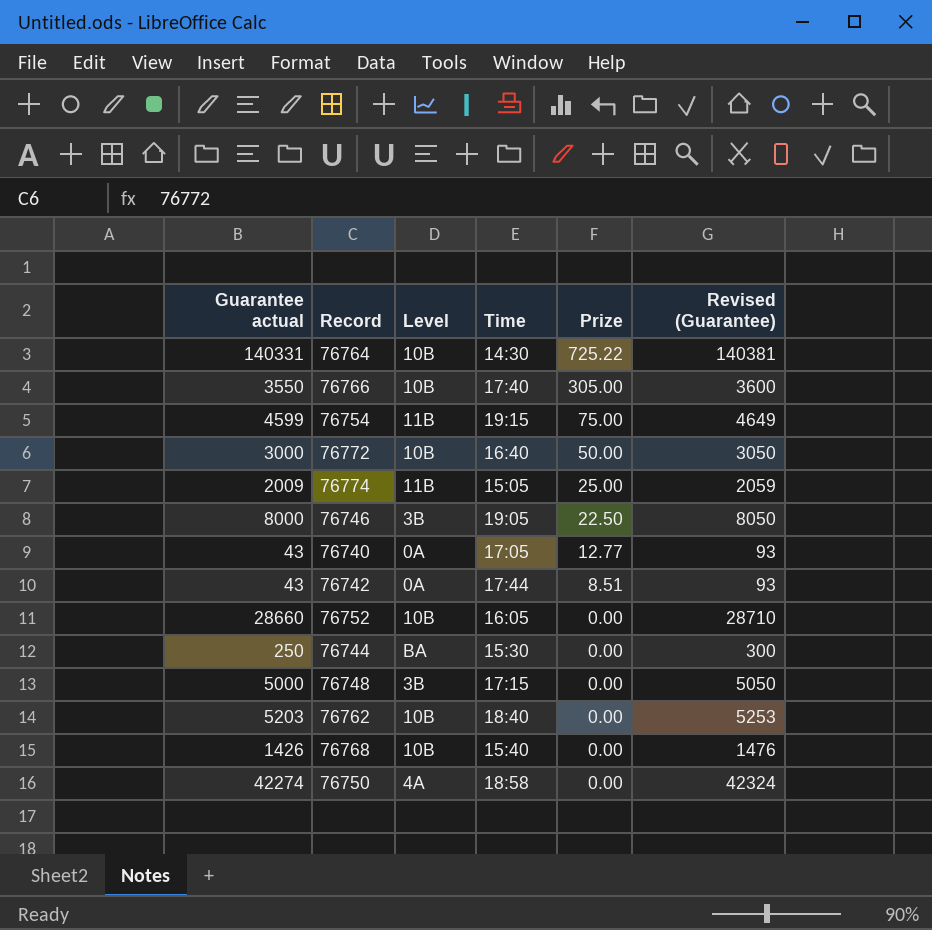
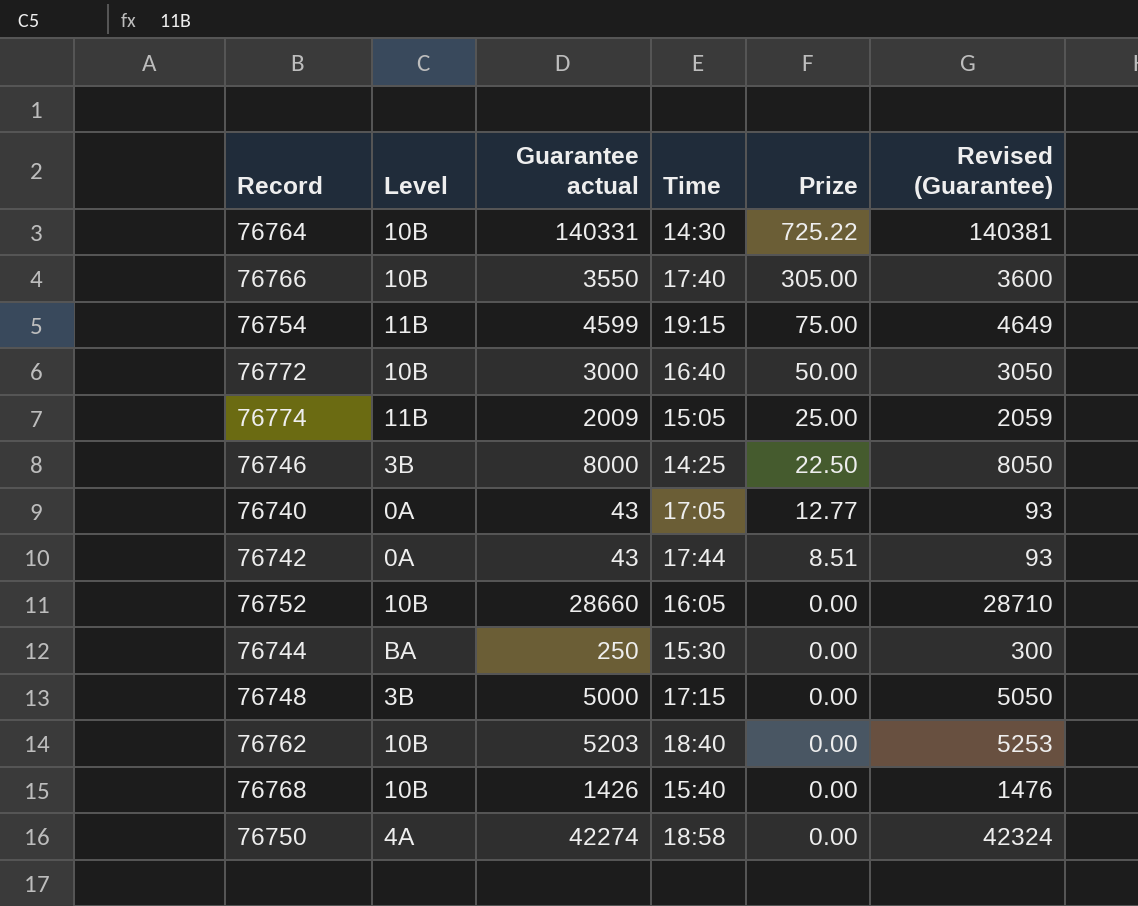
column Guarantee actual | position: 1 -> 3
76746 | Time: 19:05 -> 14:25

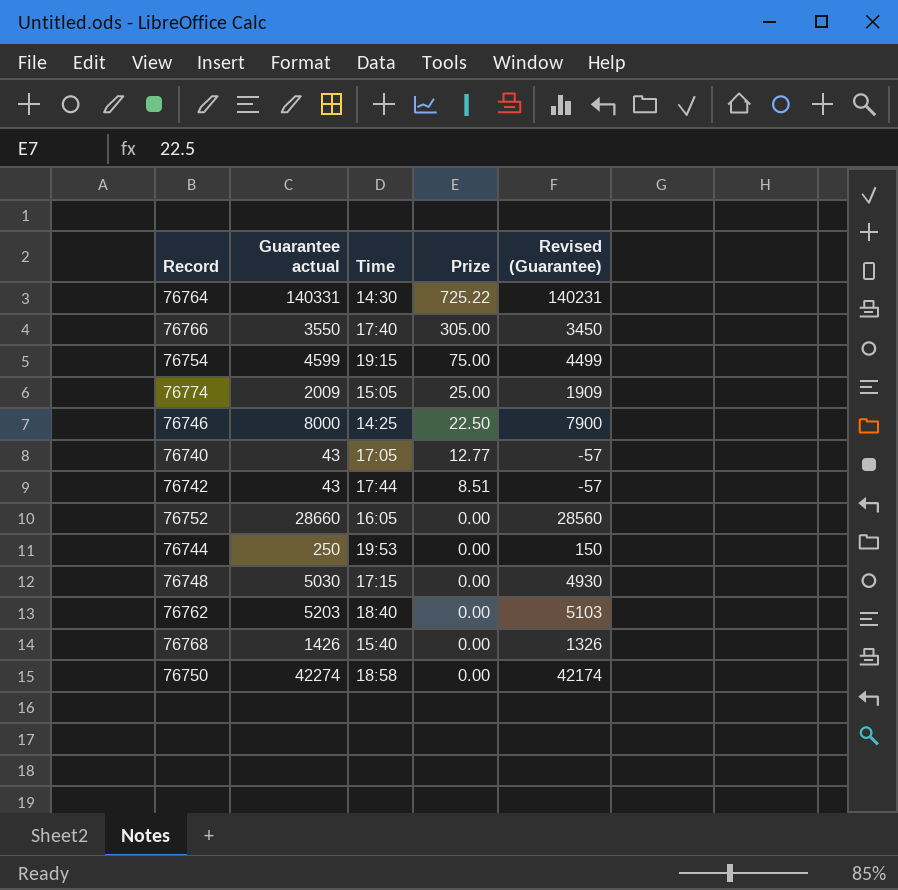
column Level | position: 2 -> none
column Revised (Guarantee) | formula: [Guarantee actual] + 50 -> [Guarantee actual] - 100
row 76772: 10B | 3000 | 16:40 | 50.00 | 3050 -> none
76744 | Time: 15:30 -> 19:53
76748 | Guarantee actual: 5000 -> 5030

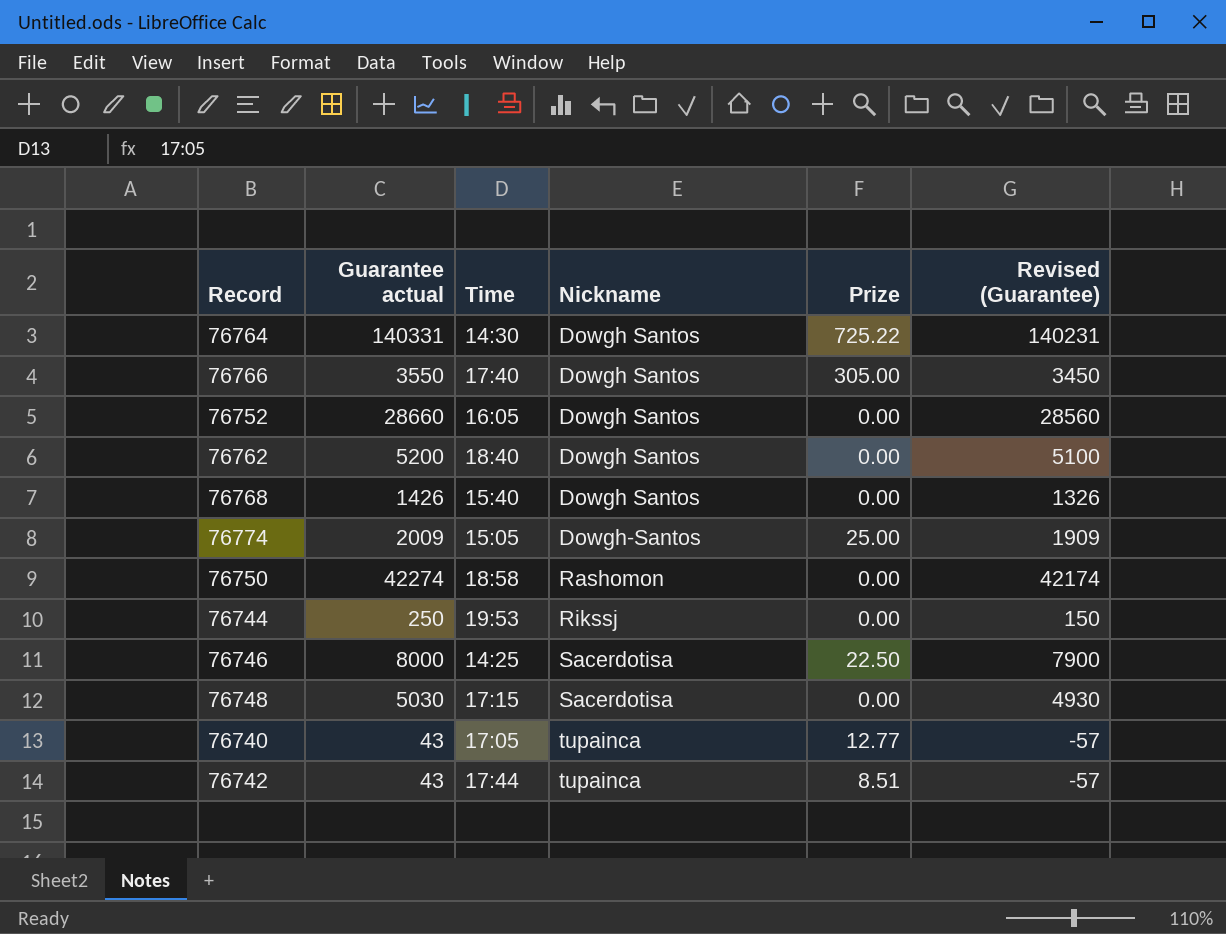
row order: Prize descending -> Nickname ascending
column Nickname | position: none -> 4
row 76754: 4599 | 19:15 | 75.00 | 4499 -> none
76762 | Guarantee actual: 5203 -> 5200
76762 | Revised (Guarantee): 5103 -> 5100

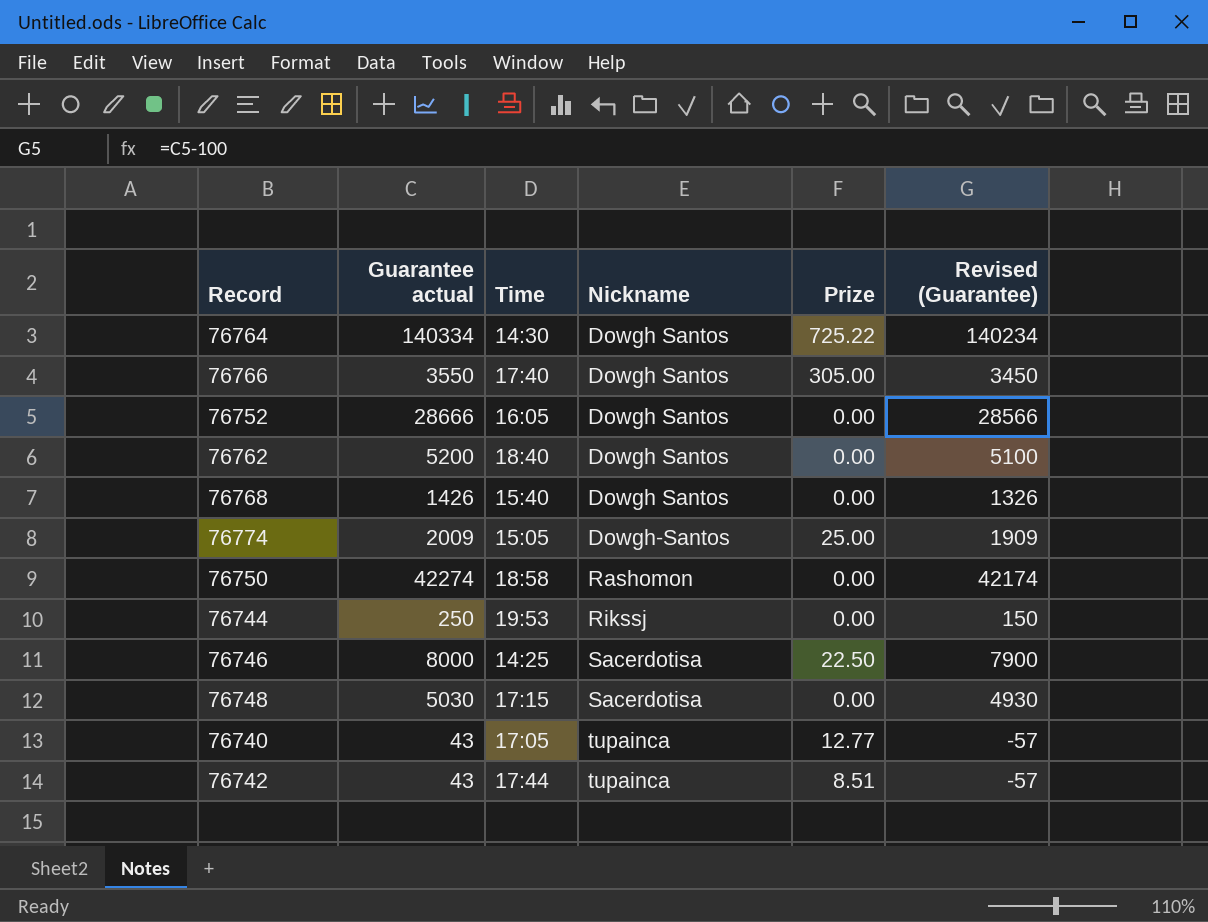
76764 | Guarantee actual: 140331 -> 140334
76764 | Revised (Guarantee): 140231 -> 140234
76752 | Guarantee actual: 28660 -> 28666
76752 | Revised (Guarantee): 28560 -> 28566

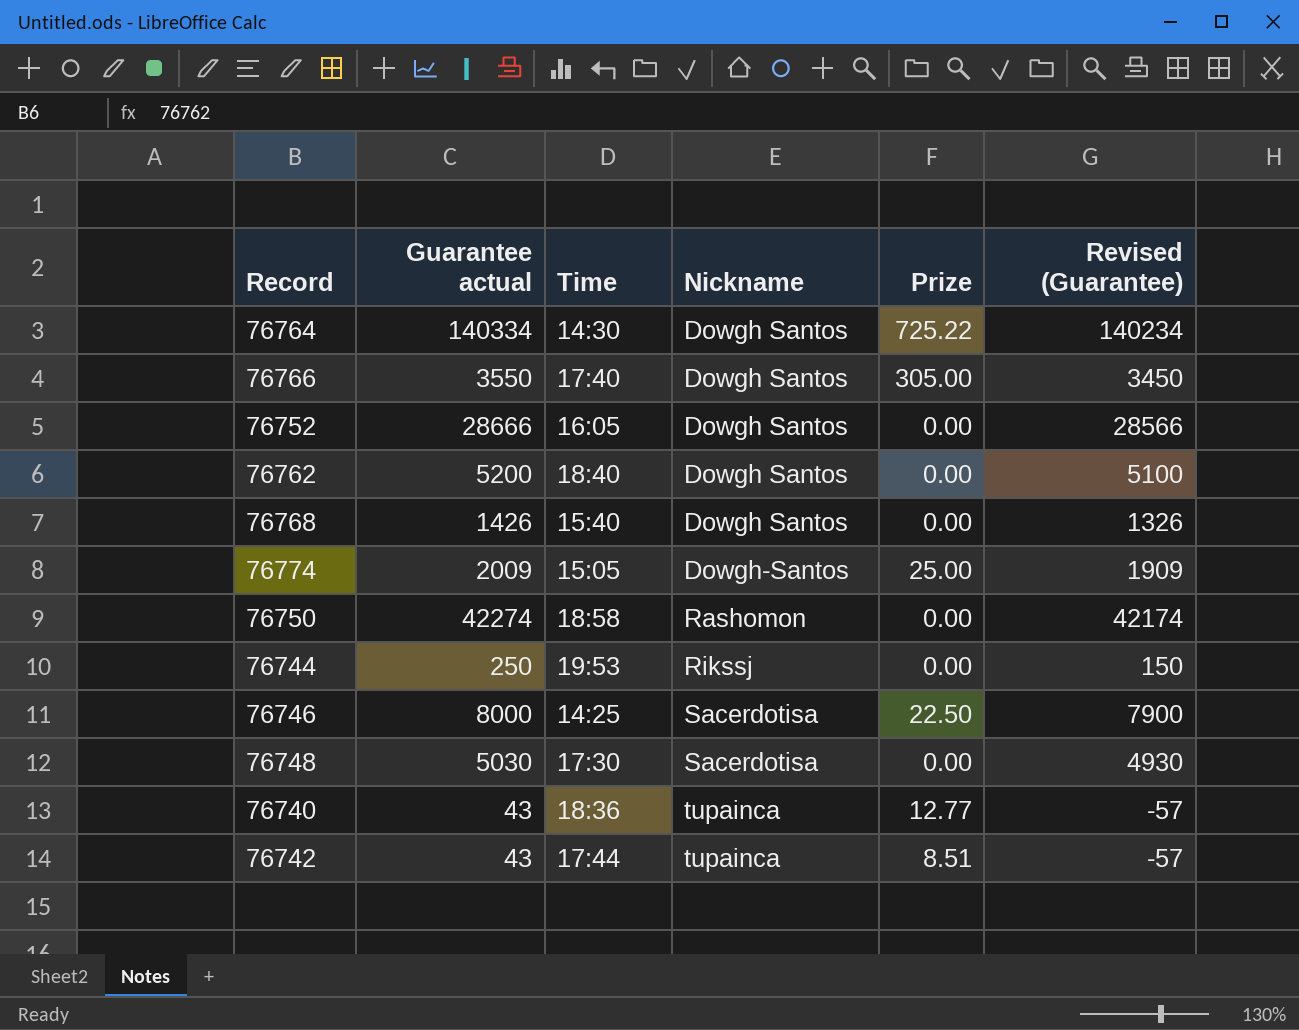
76748 | Time: 17:15 -> 17:30
76740 | Time: 17:05 -> 18:36

